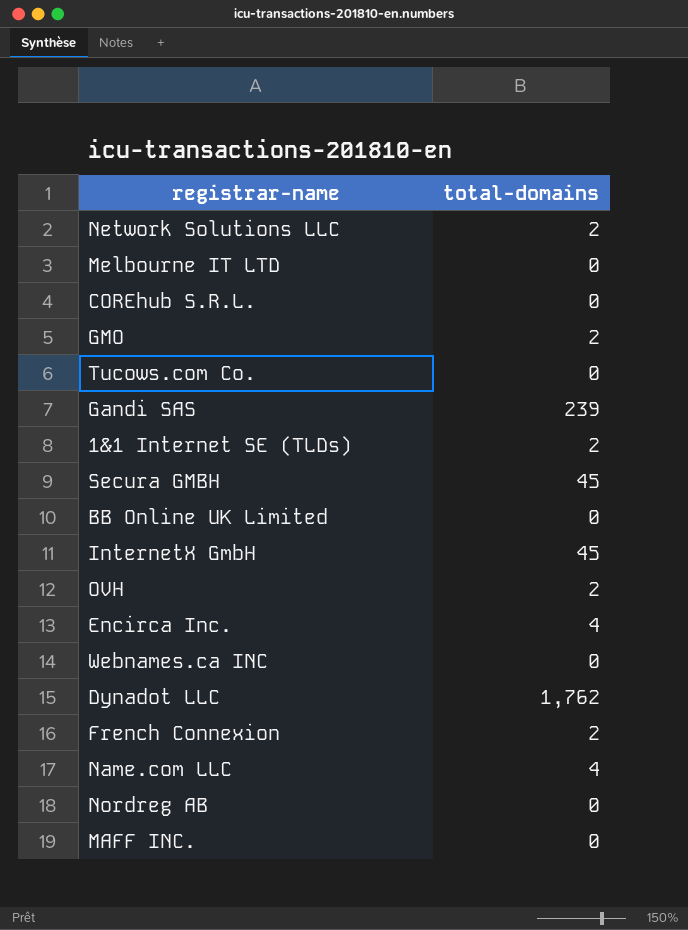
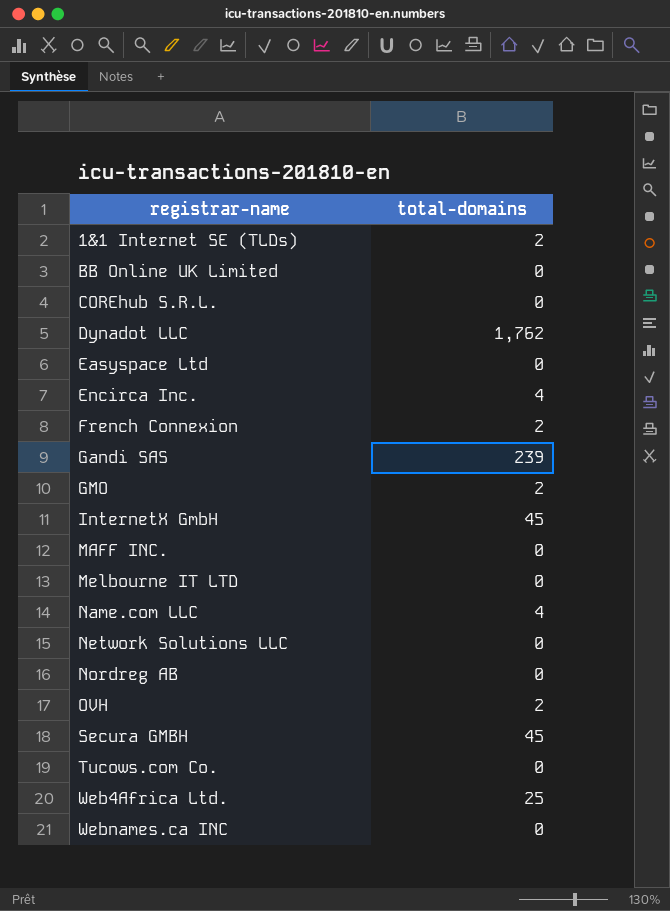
row order: none -> registrar-name ascending
row Easyspace Ltd: none -> 0
Network Solutions LLC | total-domains: 2 -> 0
row Web4Africa Ltd.: none -> 25

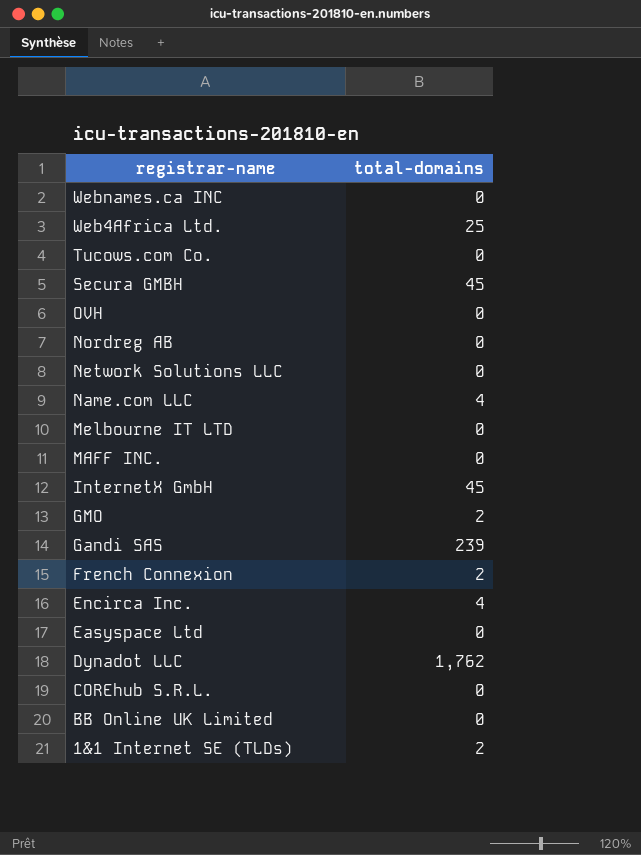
row order: registrar-name ascending -> registrar-name descending
OVH | total-domains: 2 -> 0

